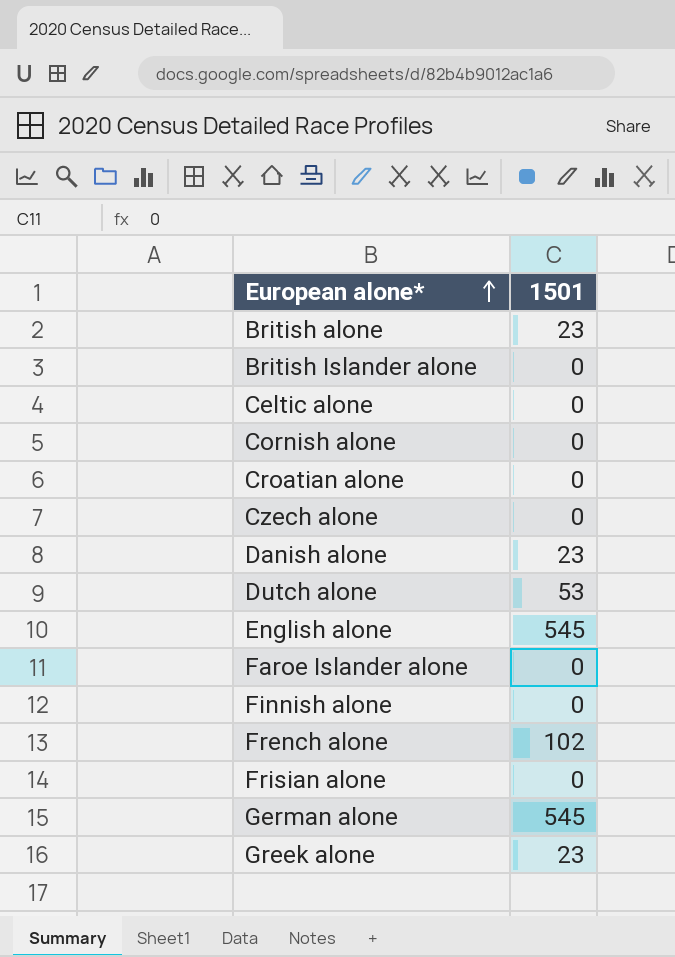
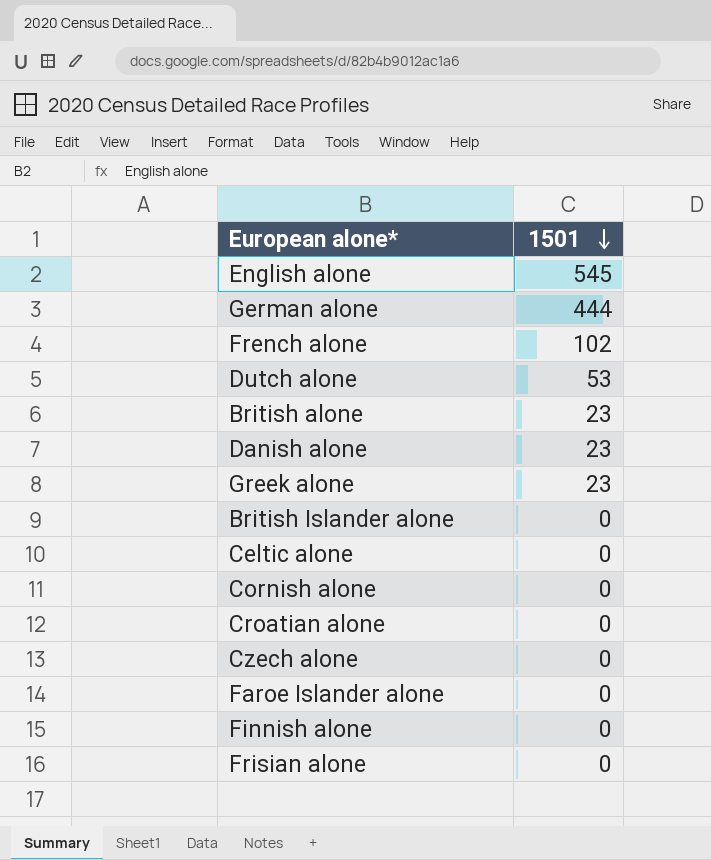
row order: European alone* ascending -> 1501 descending
German alone | 1501: 545 -> 444

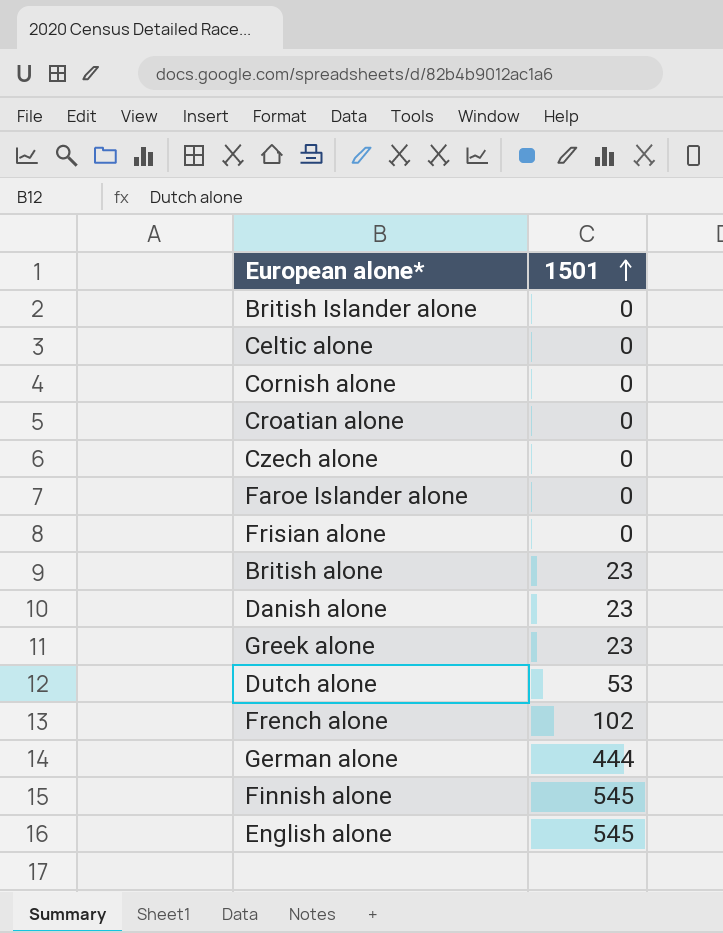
row order: 1501 descending -> 1501 ascending
Finnish alone | 1501: 0 -> 545

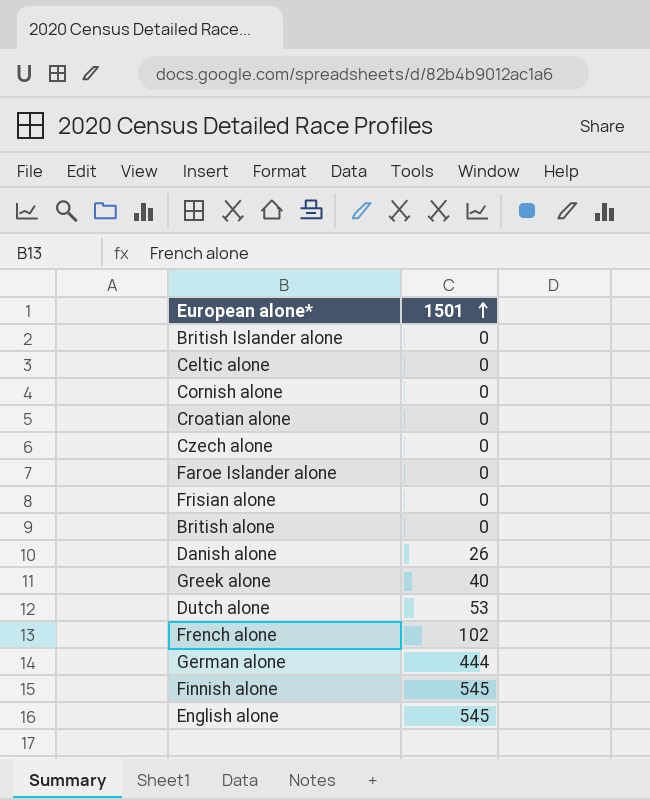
British alone | 1501: 23 -> 0
Danish alone | 1501: 23 -> 26
Greek alone | 1501: 23 -> 40

